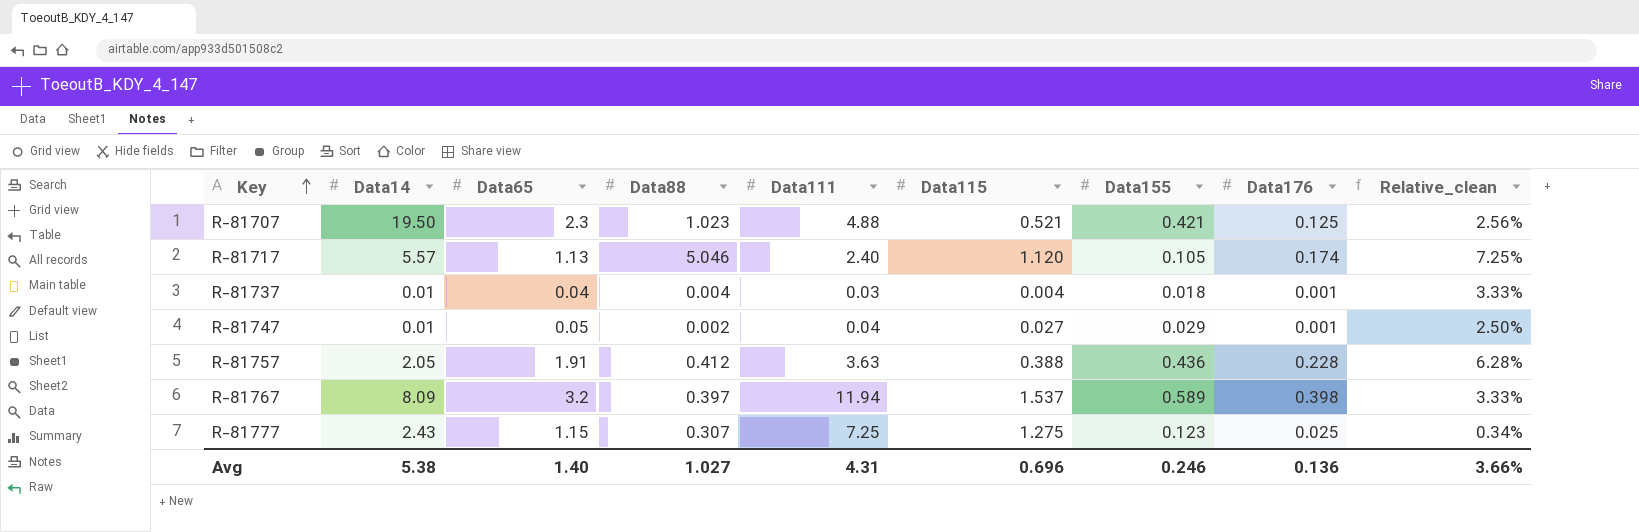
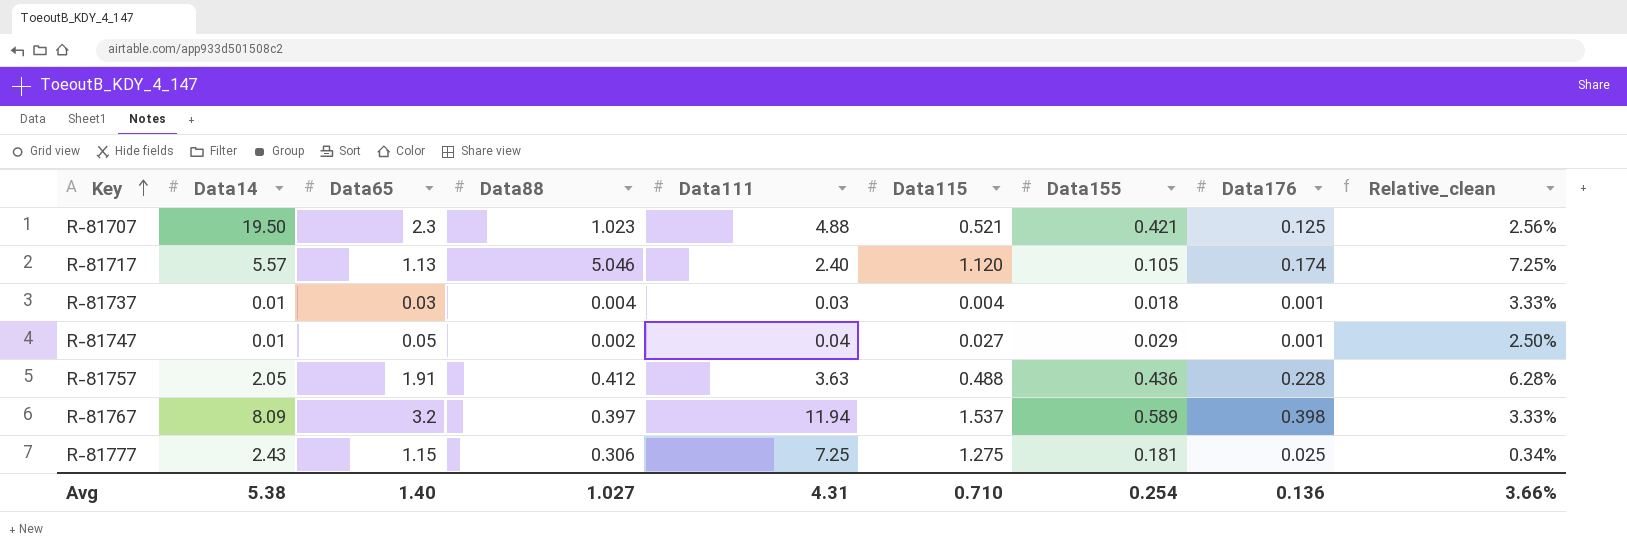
R-81737 | Data65: 0.04 -> 0.03
R-81757 | Data115: 0.388 -> 0.488
R-81777 | Data88: 0.307 -> 0.306
R-81777 | Data155: 0.123 -> 0.181
Avg | Data115: 0.696 -> 0.710
Avg | Data155: 0.246 -> 0.254

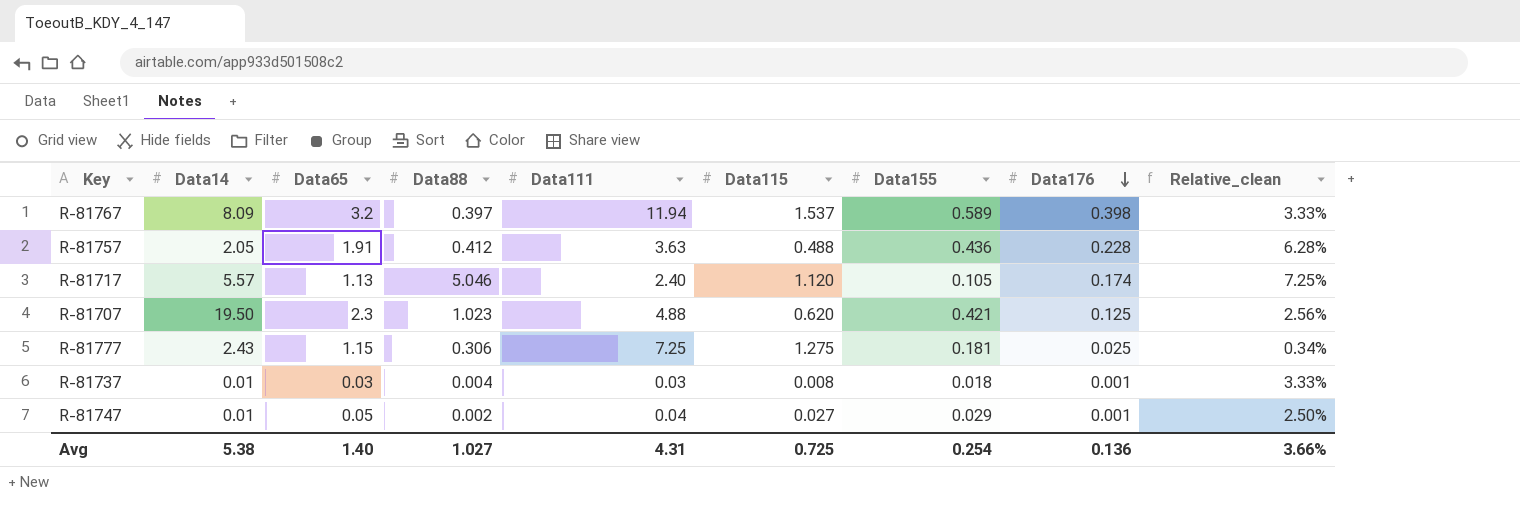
row order: Key ascending -> Data176 descending
R-81707 | Data115: 0.521 -> 0.620
R-81737 | Data115: 0.004 -> 0.008
Avg | Data115: 0.710 -> 0.725

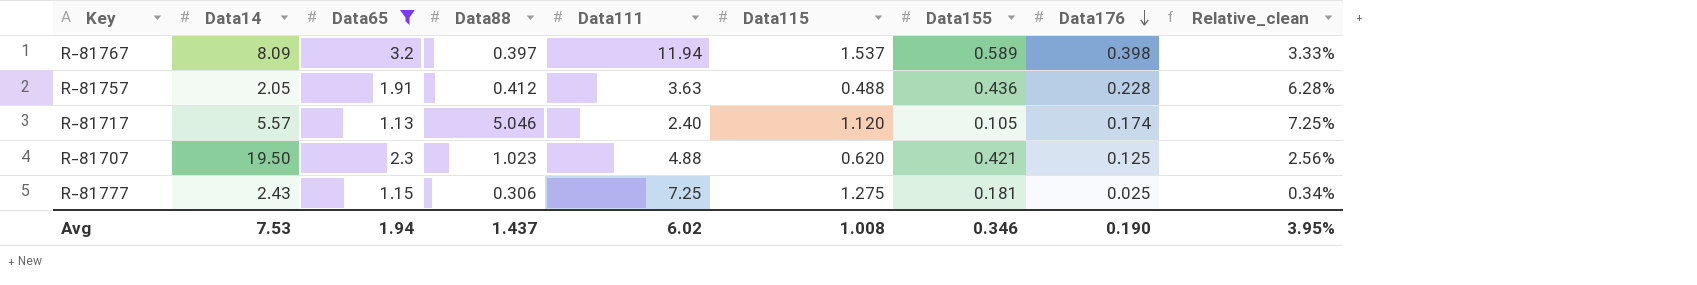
filter: none -> Data65 >= 1.13
Avg | Data14: 5.38 -> 7.53
Avg | Data65: 1.40 -> 1.94
Avg | Data88: 1.027 -> 1.437
Avg | Data111: 4.31 -> 6.02
Avg | Data115: 0.725 -> 1.008
Avg | Data155: 0.254 -> 0.346
Avg | Data176: 0.136 -> 0.190
Avg | Relative_clean: 3.66% -> 3.95%

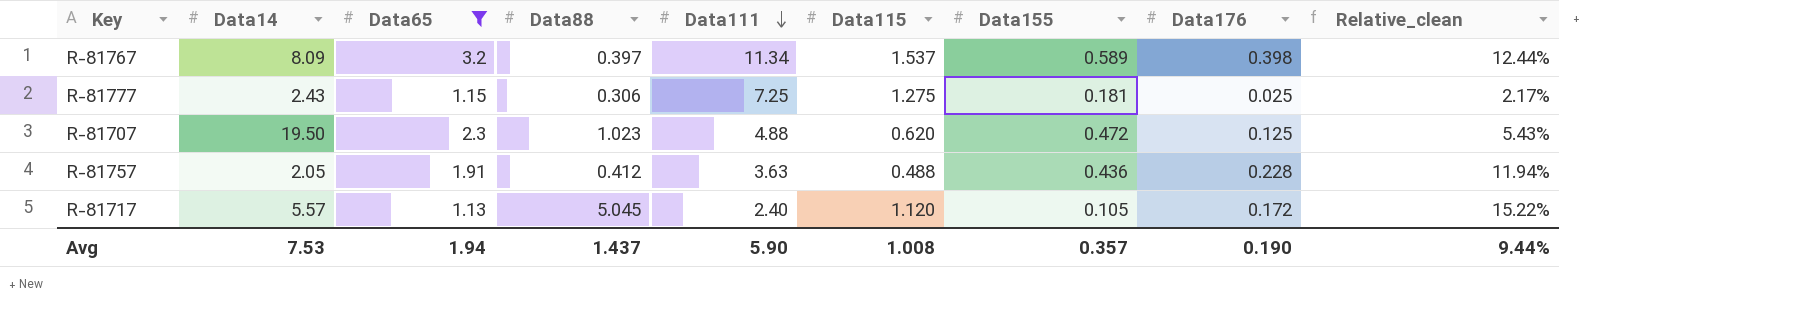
row order: Data176 descending -> Data111 descending
column Relative_clean | formula: [Data176] / [Data111] -> [Data176] / [Data65]
R-81767 | Data111: 11.94 -> 11.34
R-81707 | Data155: 0.421 -> 0.472
R-81717 | Data88: 5.046 -> 5.045
R-81717 | Data176: 0.174 -> 0.172
Avg | Data111: 6.02 -> 5.90
Avg | Data155: 0.346 -> 0.357
Avg | Relative_clean: 3.95% -> 9.44%

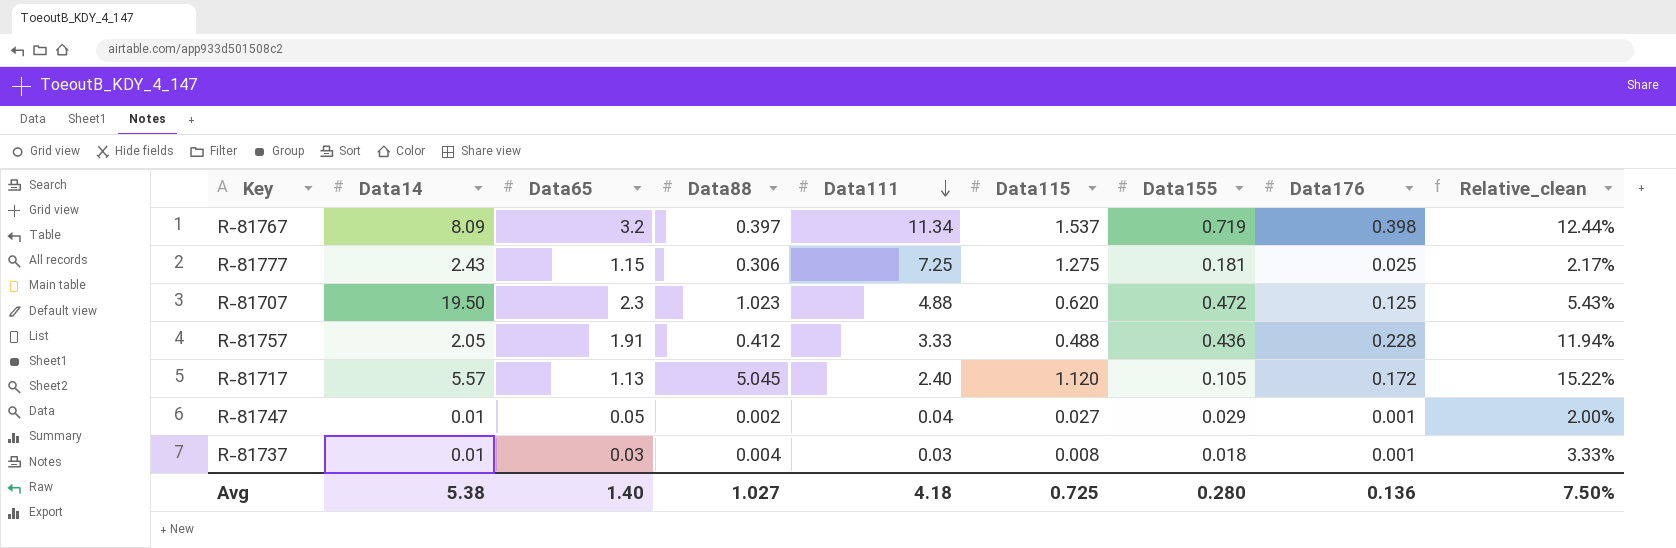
filter: Data65 >= 1.13 -> none
R-81767 | Data155: 0.589 -> 0.719
R-81757 | Data111: 3.63 -> 3.33
Avg | Data14: 7.53 -> 5.38
Avg | Data65: 1.94 -> 1.40
Avg | Data88: 1.437 -> 1.027
Avg | Data111: 5.90 -> 4.18
Avg | Data115: 1.008 -> 0.725
Avg | Data155: 0.357 -> 0.280
Avg | Data176: 0.190 -> 0.136
Avg | Relative_clean: 9.44% -> 7.50%

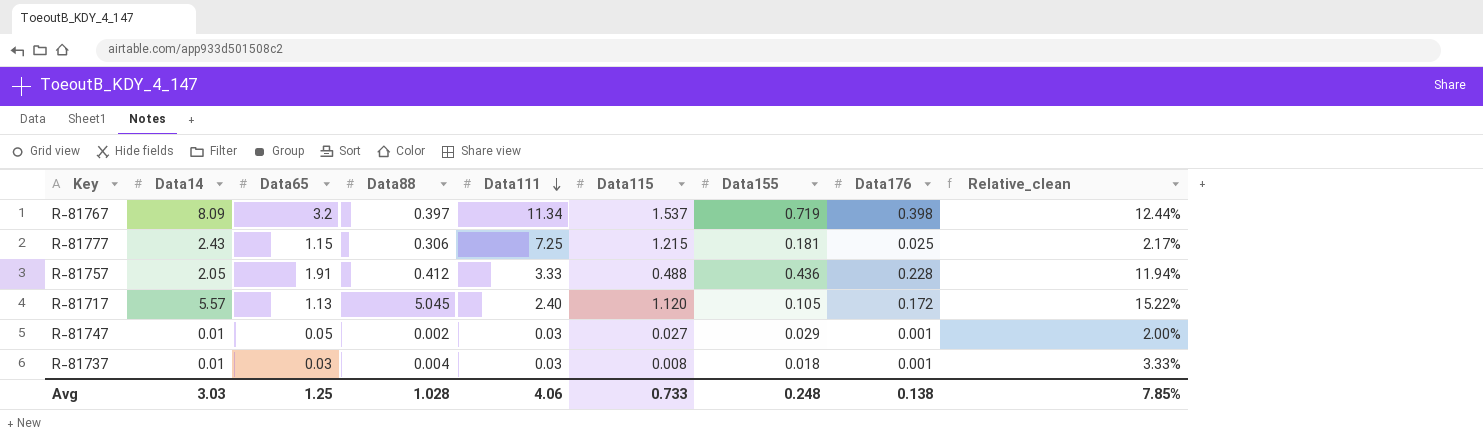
row R-81707: 19.50 | 2.3 | 1.023 | 4.88 | 0.620 | 0.472 | 0.125 | 5.43% -> none
R-81777 | Data115: 1.275 -> 1.215
R-81747 | Data111: 0.04 -> 0.03
Avg | Data14: 5.38 -> 3.03
Avg | Data65: 1.40 -> 1.25
Avg | Data88: 1.027 -> 1.028
Avg | Data111: 4.18 -> 4.06
Avg | Data115: 0.725 -> 0.733
Avg | Data155: 0.280 -> 0.248
Avg | Data176: 0.136 -> 0.138
Avg | Relative_clean: 7.50% -> 7.85%

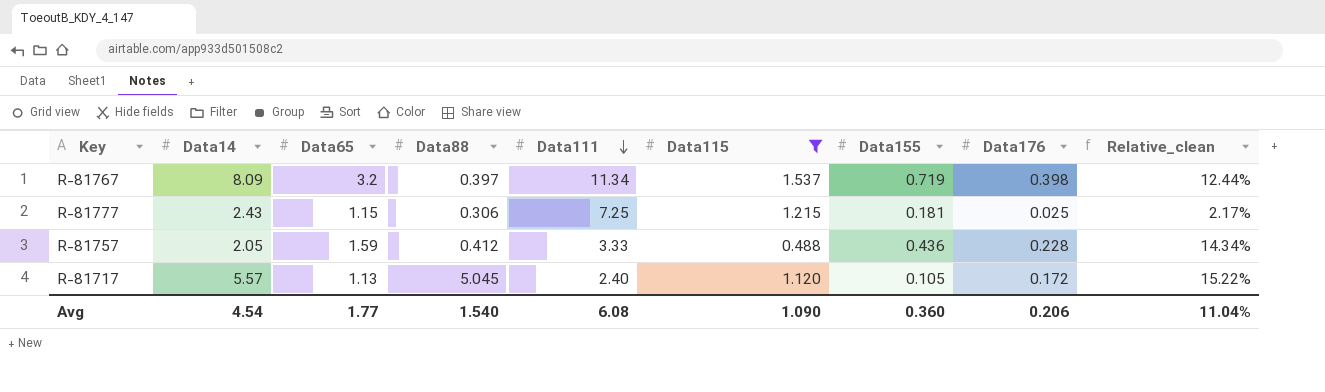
filter: none -> Data115 >= 0.488
R-81757 | Data65: 1.91 -> 1.59
R-81757 | Relative_clean: 11.94% -> 14.34%
Avg | Data14: 3.03 -> 4.54
Avg | Data65: 1.25 -> 1.77
Avg | Data88: 1.028 -> 1.540
Avg | Data111: 4.06 -> 6.08
Avg | Data115: 0.733 -> 1.090
Avg | Data155: 0.248 -> 0.360
Avg | Data176: 0.138 -> 0.206
Avg | Relative_clean: 7.85% -> 11.04%

